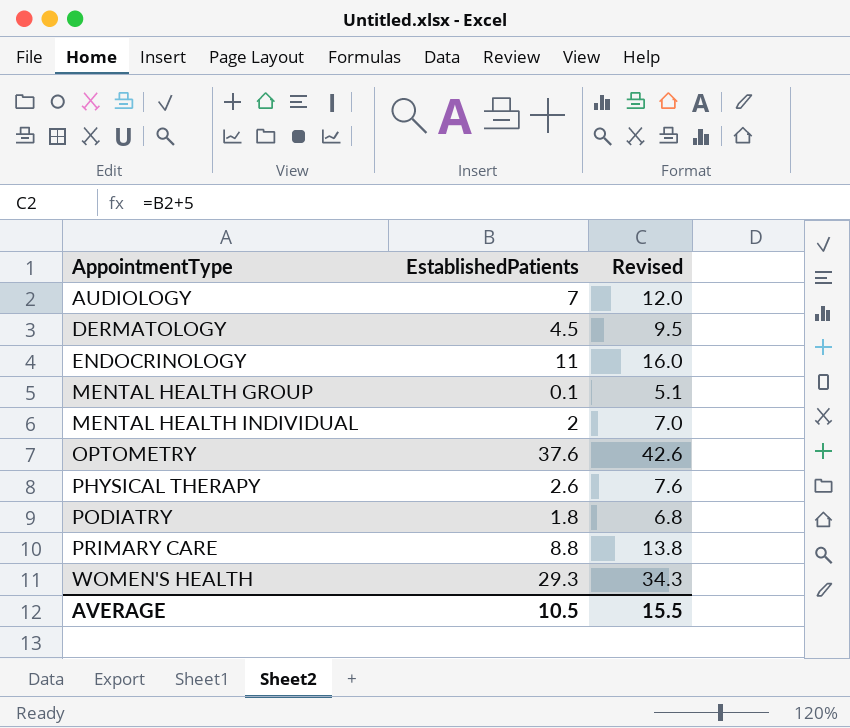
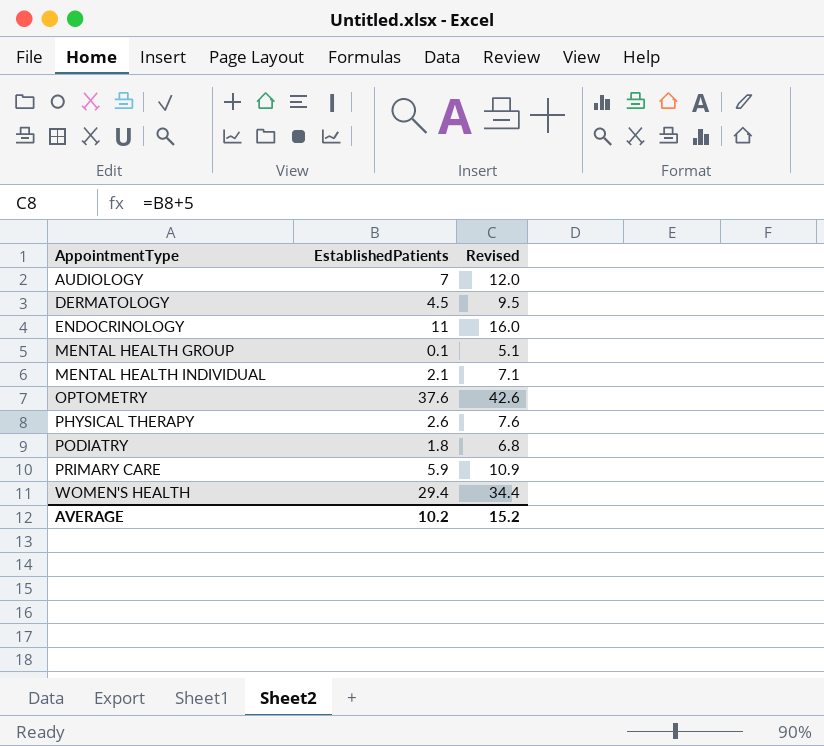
MENTAL HEALTH INDIVIDUAL | EstablishedPatients: 2 -> 2.1
MENTAL HEALTH INDIVIDUAL | Revised: 7.0 -> 7.1
PRIMARY CARE | EstablishedPatients: 8.8 -> 5.9
PRIMARY CARE | Revised: 13.8 -> 10.9
WOMEN'S HEALTH | EstablishedPatients: 29.3 -> 29.4
WOMEN'S HEALTH | Revised: 34.3 -> 34.4
AVERAGE | EstablishedPatients: 10.5 -> 10.2
AVERAGE | Revised: 15.5 -> 15.2

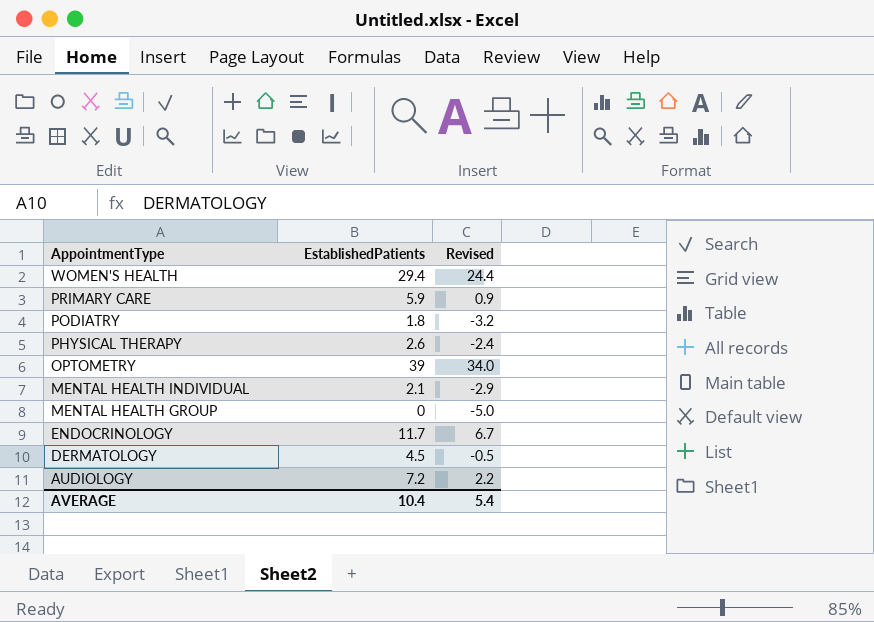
row order: AppointmentType ascending -> AppointmentType descending
column Revised | formula: [EstablishedPatients] + 5 -> [EstablishedPatients] - 5
OPTOMETRY | EstablishedPatients: 37.6 -> 39
MENTAL HEALTH GROUP | EstablishedPatients: 0.1 -> 0
ENDOCRINOLOGY | EstablishedPatients: 11 -> 11.7
AUDIOLOGY | EstablishedPatients: 7 -> 7.2
AVERAGE | EstablishedPatients: 10.2 -> 10.4
AVERAGE | Revised: 15.2 -> 5.4

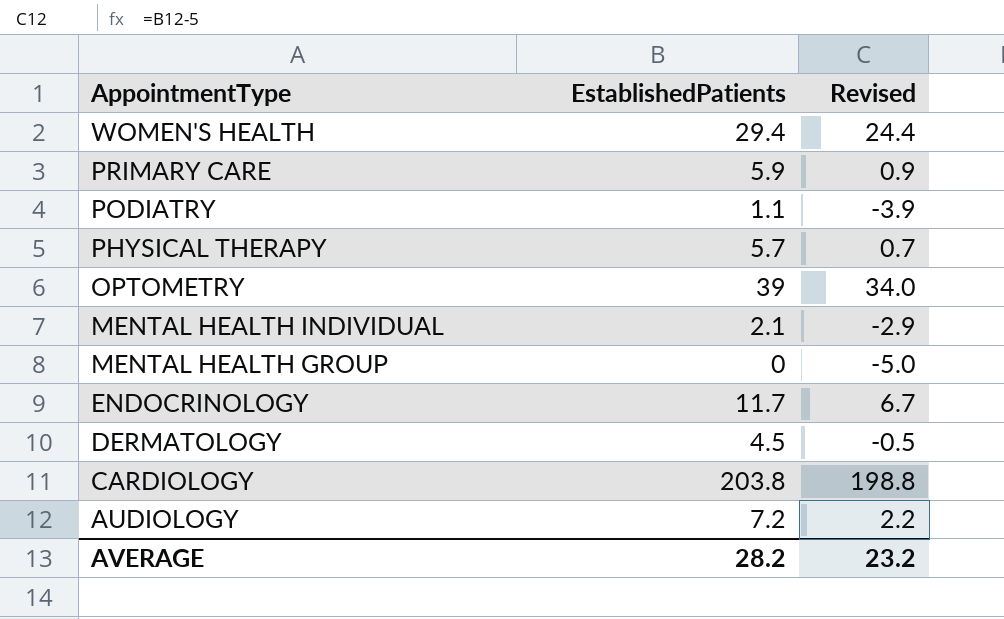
PODIATRY | EstablishedPatients: 1.8 -> 1.1
PODIATRY | Revised: -3.2 -> -3.9
PHYSICAL THERAPY | EstablishedPatients: 2.6 -> 5.7
PHYSICAL THERAPY | Revised: -2.4 -> 0.7
row CARDIOLOGY: none -> 203.8 | 198.8
AVERAGE | EstablishedPatients: 10.4 -> 28.2
AVERAGE | Revised: 5.4 -> 23.2

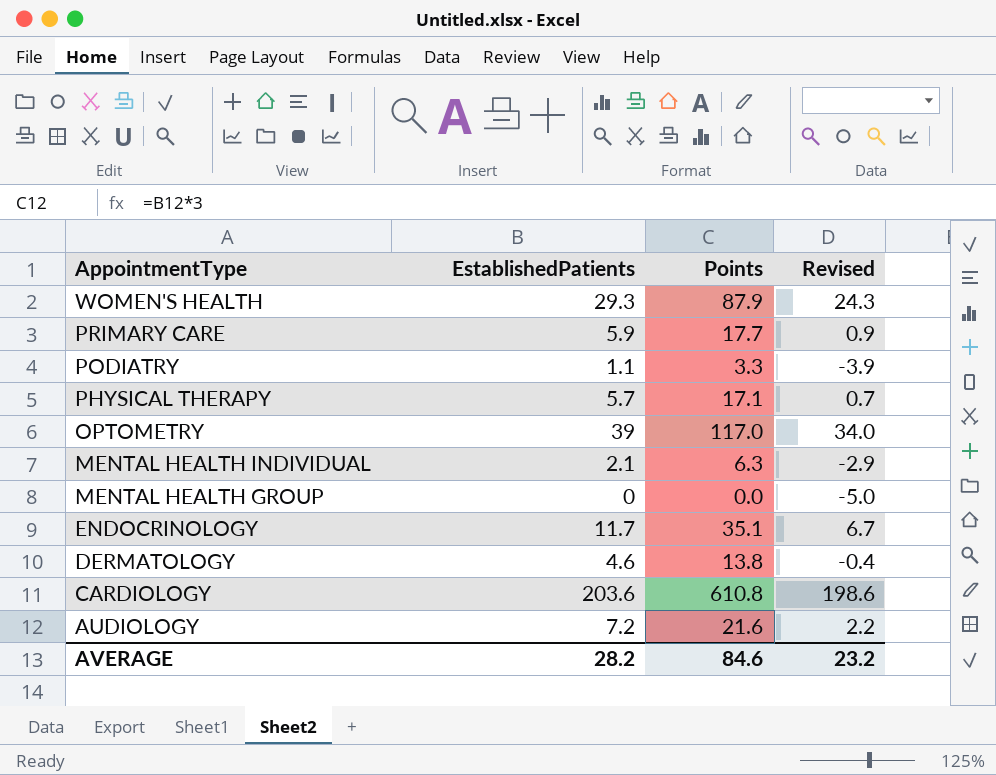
column Points | formula: none -> [EstablishedPatients] * 3
WOMEN'S HEALTH | EstablishedPatients: 29.4 -> 29.3
WOMEN'S HEALTH | Revised: 24.4 -> 24.3
DERMATOLOGY | EstablishedPatients: 4.5 -> 4.6
DERMATOLOGY | Revised: -0.5 -> -0.4
CARDIOLOGY | EstablishedPatients: 203.8 -> 203.6
CARDIOLOGY | Revised: 198.8 -> 198.6

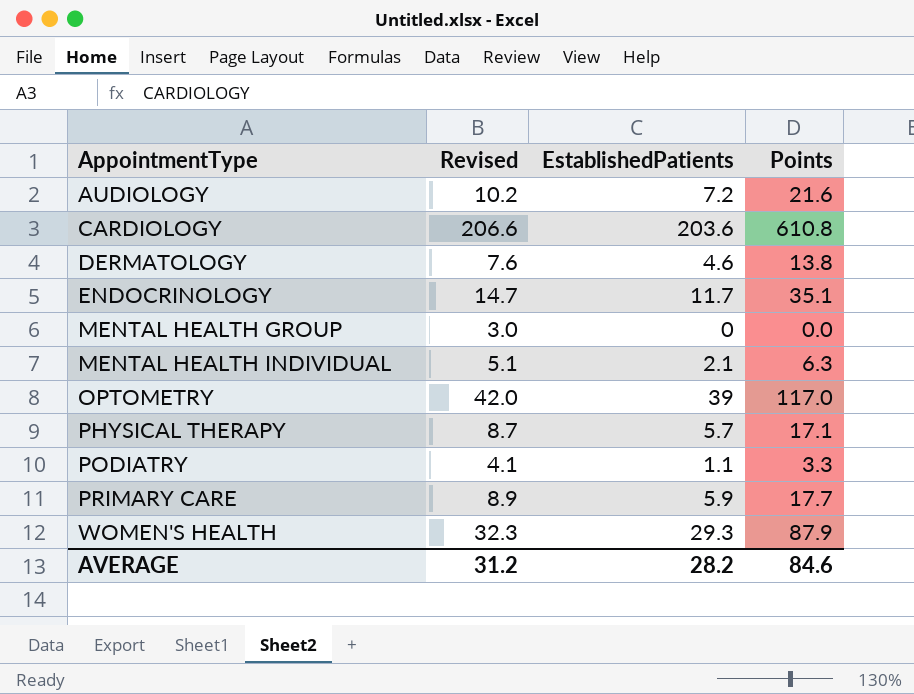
row order: AppointmentType descending -> AppointmentType ascending
column Revised | formula: [EstablishedPatients] - 5 -> [EstablishedPatients] + 3
column Revised | position: 4 -> 2
AVERAGE | Revised: 23.2 -> 31.2

